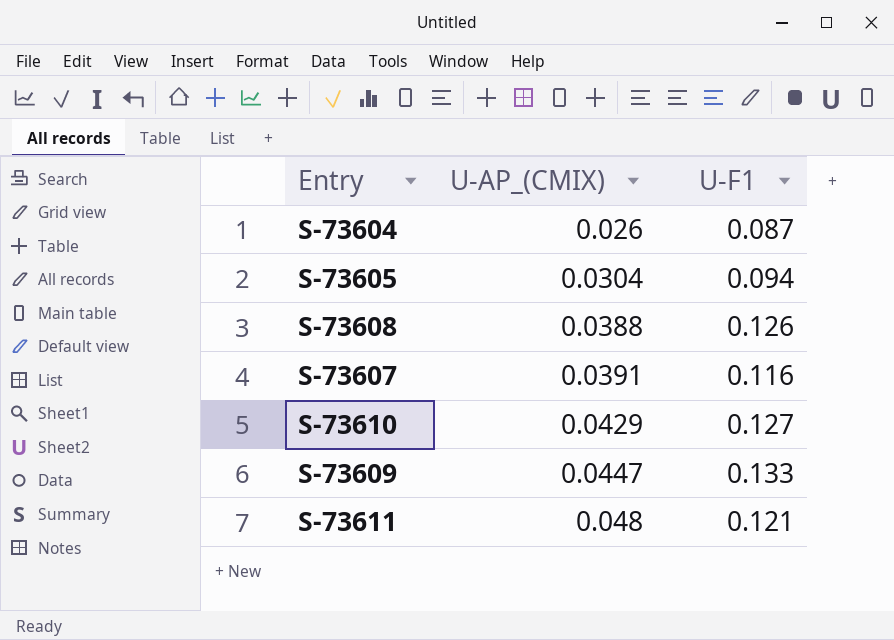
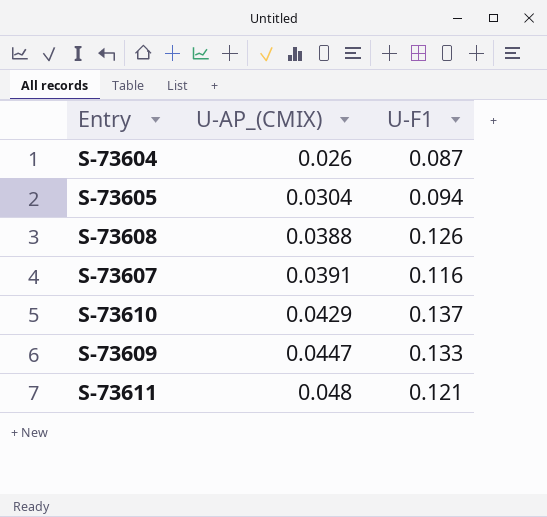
S-73610 | U-F1: 0.127 -> 0.137

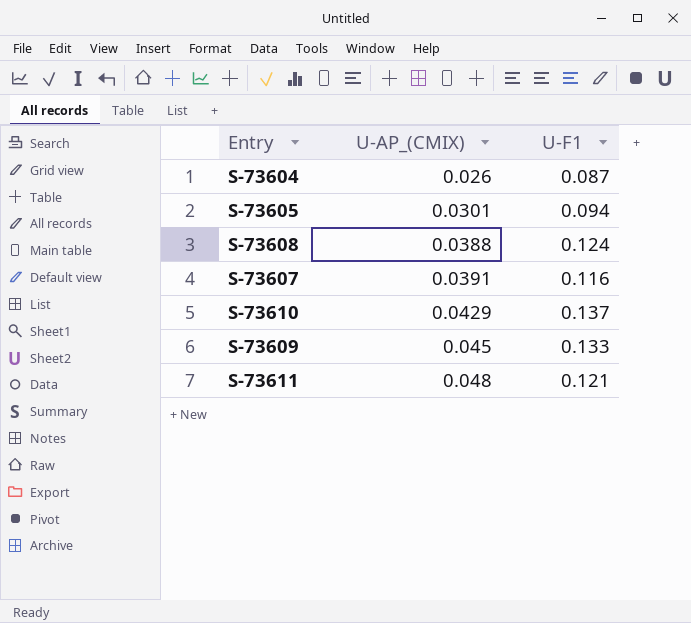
S-73605 | U-AP_(CMIX): 0.0304 -> 0.0301
S-73608 | U-F1: 0.126 -> 0.124
S-73609 | U-AP_(CMIX): 0.0447 -> 0.045

